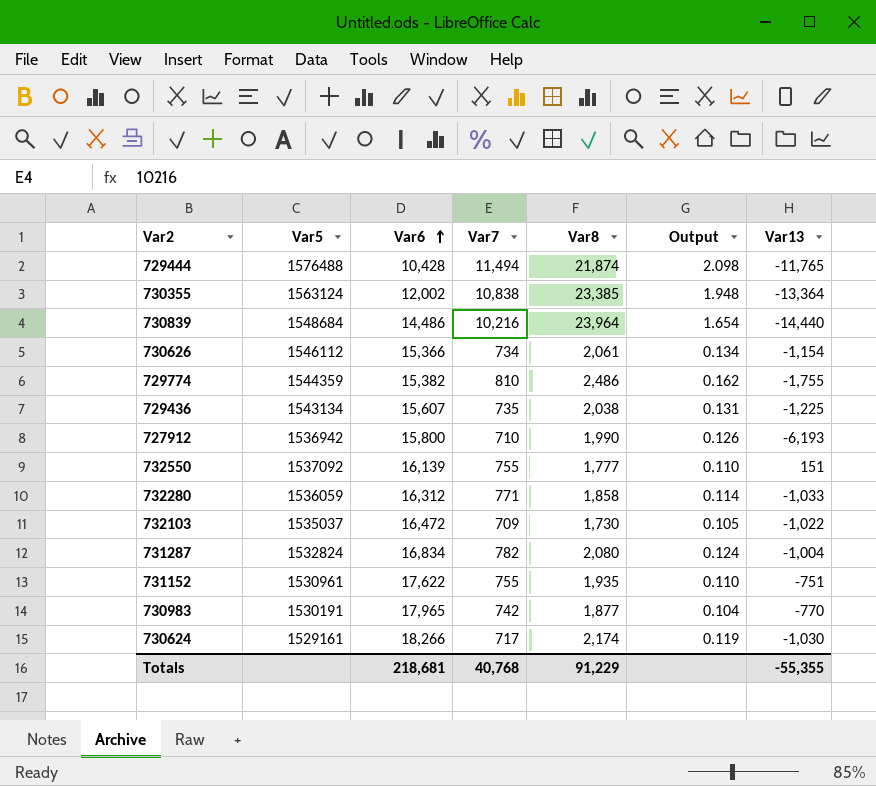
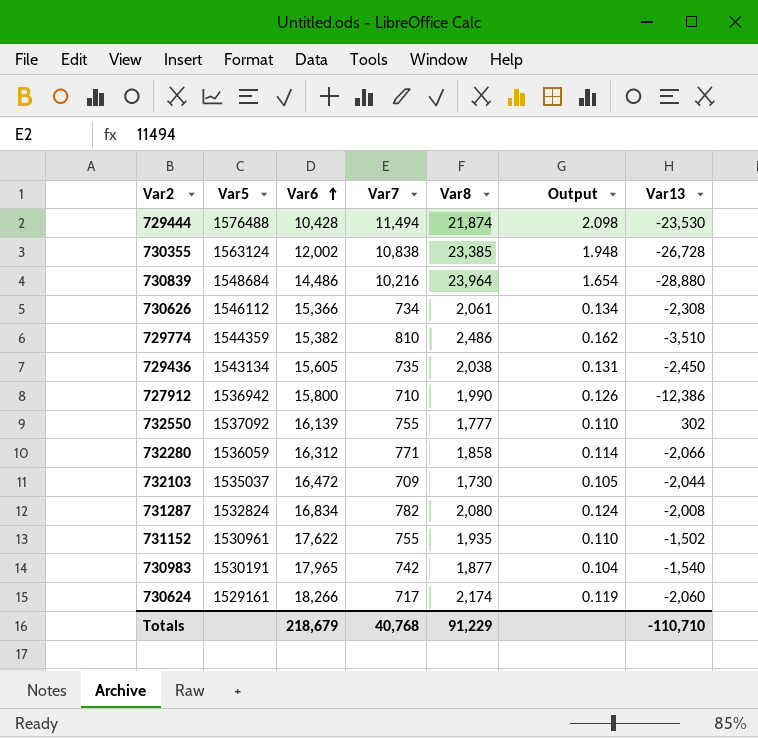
729444 | Var13: -11,765 -> -23,530
730355 | Var13: -13,364 -> -26,728
730839 | Var13: -14,440 -> -28,880
730626 | Var13: -1,154 -> -2,308
729774 | Var13: -1,755 -> -3,510
729436 | Var6: 15,607 -> 15,605
729436 | Var13: -1,225 -> -2,450
727912 | Var13: -6,193 -> -12,386
732550 | Var13: 151 -> 302
732280 | Var13: -1,033 -> -2,066
732103 | Var13: -1,022 -> -2,044
731287 | Var13: -1,004 -> -2,008
731152 | Var13: -751 -> -1,502
730983 | Var13: -770 -> -1,540
730624 | Var13: -1,030 -> -2,060
Totals | Var6: 218,681 -> 218,679
Totals | Var13: -55,355 -> -110,710

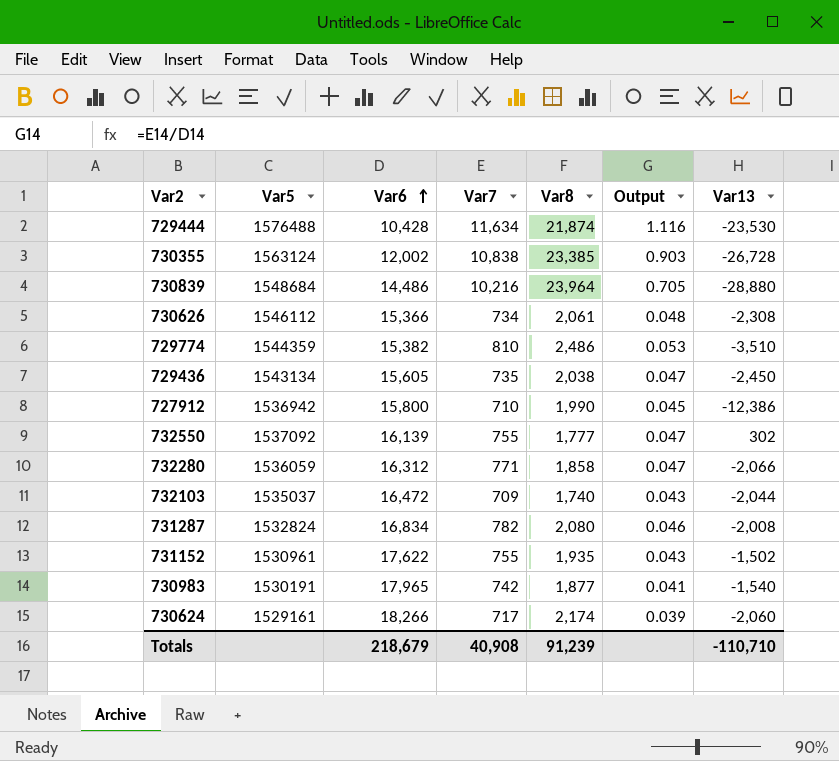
column Output | formula: [Var8] / [Var6] -> [Var7] / [Var6]
729444 | Var7: 11,494 -> 11,634
732103 | Var8: 1,730 -> 1,740
Totals | Var7: 40,768 -> 40,908
Totals | Var8: 91,229 -> 91,239

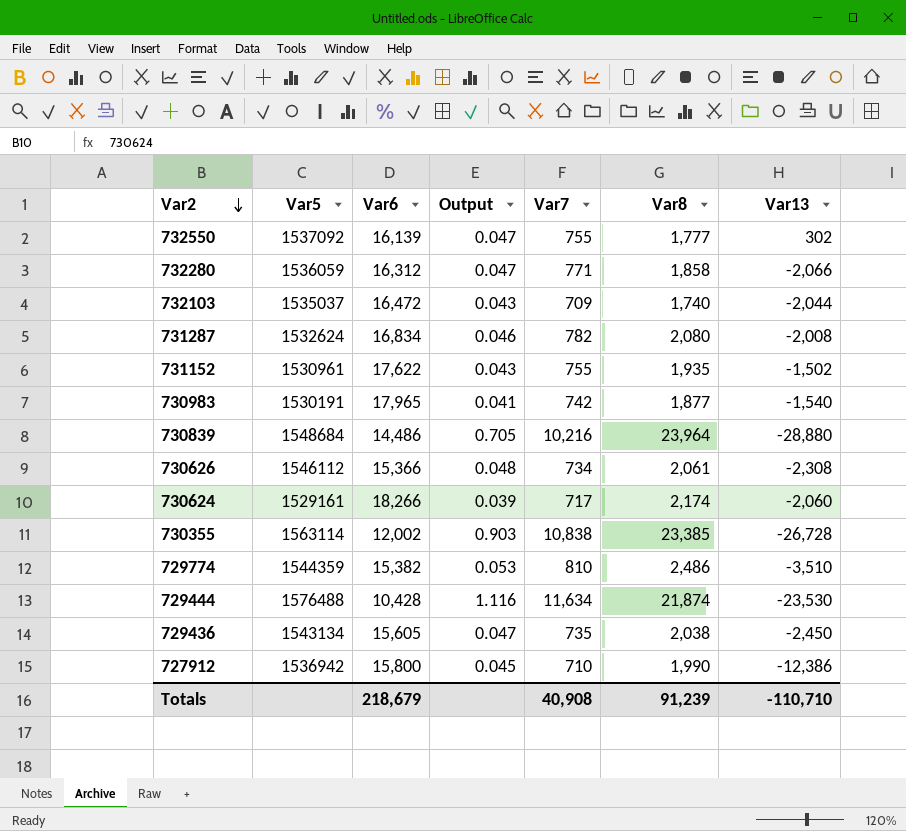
row order: Var6 ascending -> Var2 descending
column Output | position: 6 -> 4
731287 | Var5: 1532824 -> 1532624
730355 | Var5: 1563124 -> 1563114

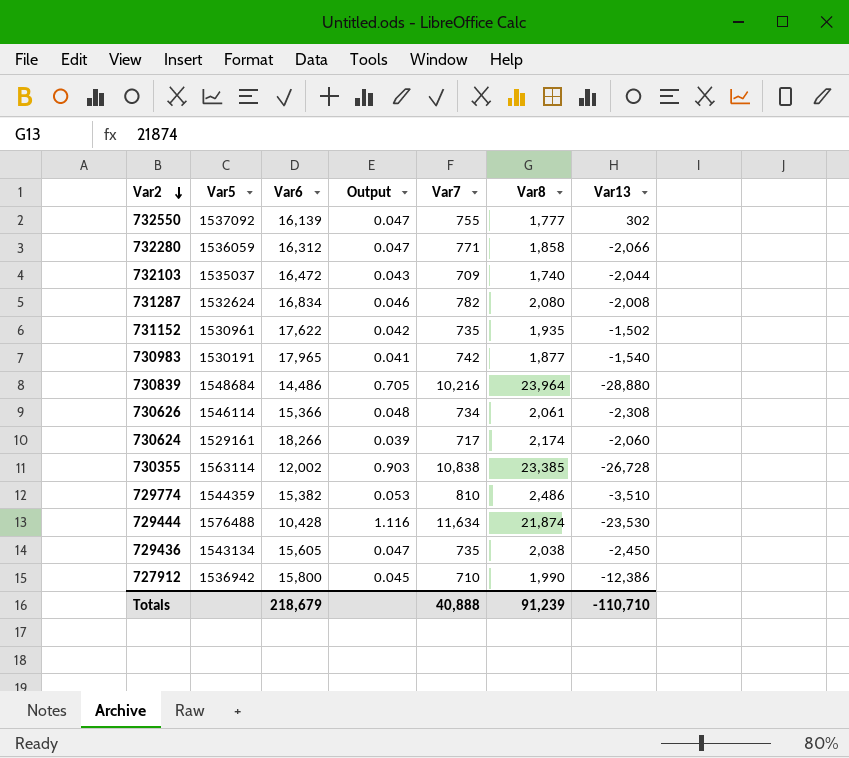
731152 | Output: 0.043 -> 0.042
731152 | Var7: 755 -> 735
730626 | Var5: 1546112 -> 1546114
Totals | Var7: 40,908 -> 40,888

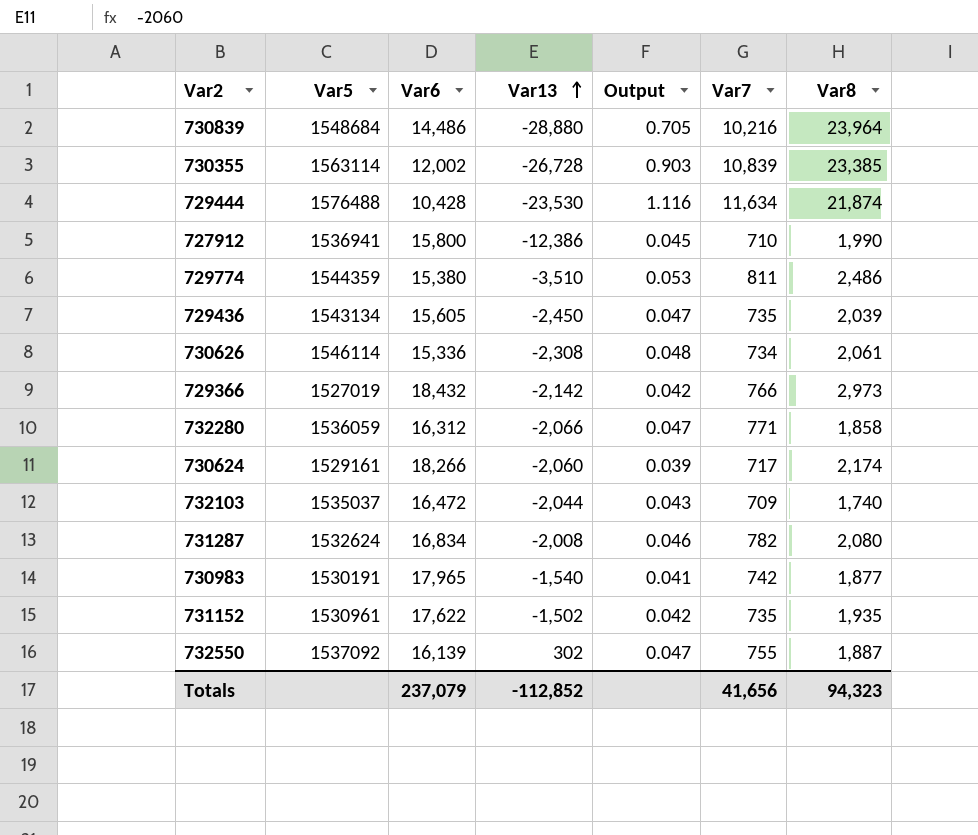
row order: Var2 descending -> Var13 ascending
column Var13 | position: 7 -> 4
730355 | Var7: 10,838 -> 10,839
727912 | Var5: 1536942 -> 1536941
729774 | Var6: 15,382 -> 15,380
729774 | Var7: 810 -> 811
729436 | Var8: 2,038 -> 2,039
730626 | Var6: 15,366 -> 15,336
row 729366: none -> 1527019 | 18,432 | -2,142 | 0.042 | 766 | 2,973
732550 | Var8: 1,777 -> 1,887
Totals | Var6: 218,679 -> 237,079
Totals | Var13: -110,710 -> -112,852
Totals | Var7: 40,888 -> 41,656
Totals | Var8: 91,239 -> 94,323

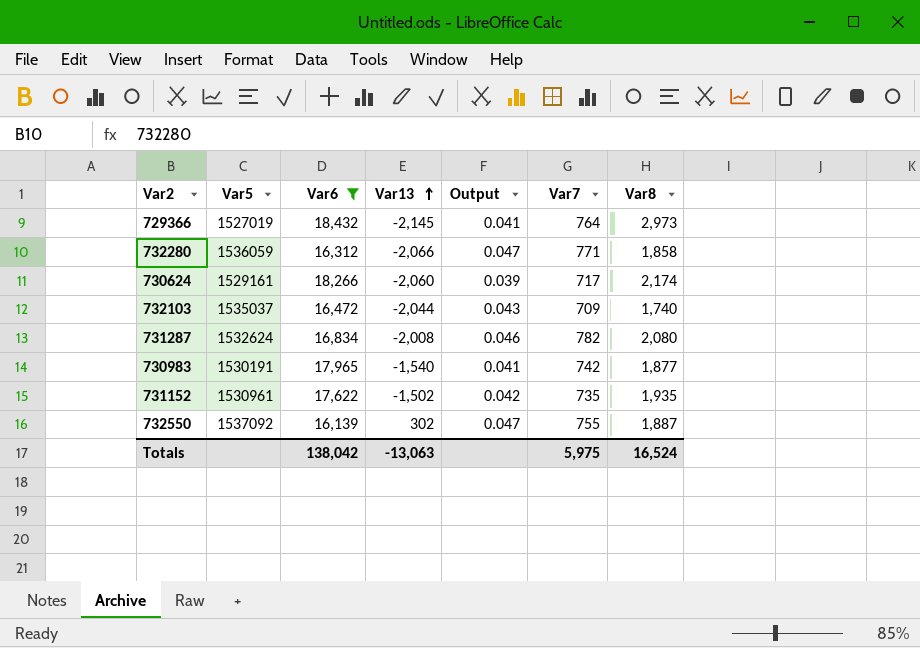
filter: none -> Var6 >= 16,139
729366 | Var13: -2,142 -> -2,145
729366 | Output: 0.042 -> 0.041
729366 | Var7: 766 -> 764
Totals | Var6: 237,079 -> 138,042
Totals | Var13: -112,852 -> -13,063
Totals | Var7: 41,656 -> 5,975
Totals | Var8: 94,323 -> 16,524

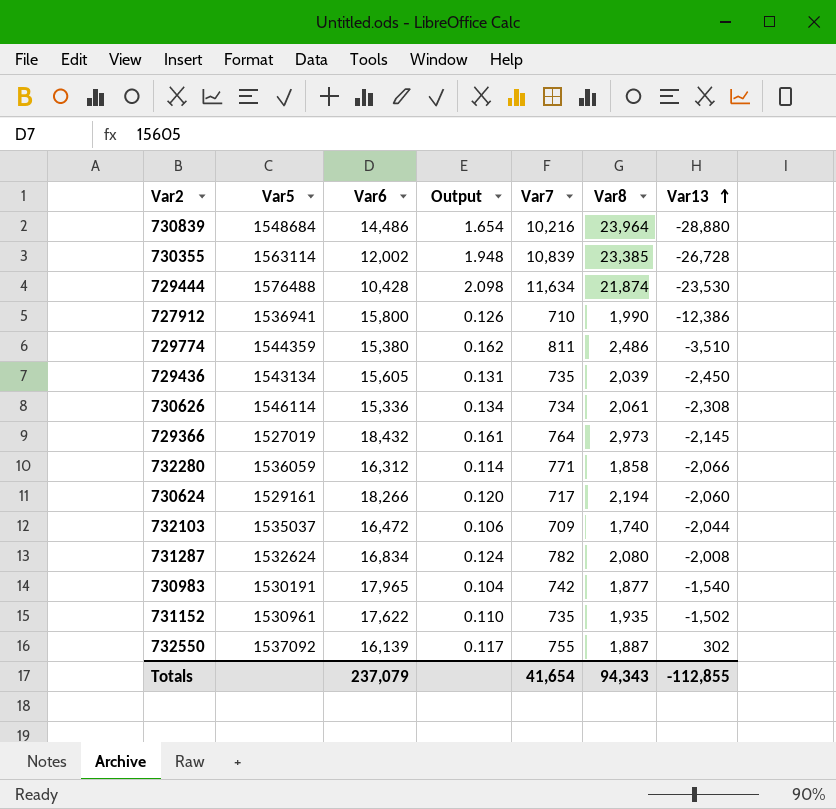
filter: Var6 >= 16,139 -> none
column Output | formula: [Var7] / [Var6] -> [Var8] / [Var6]
column Var13 | position: 4 -> 7
730624 | Var8: 2,174 -> 2,194
Totals | Var6: 138,042 -> 237,079
Totals | Var7: 5,975 -> 41,654
Totals | Var8: 16,524 -> 94,343
Totals | Var13: -13,063 -> -112,855

